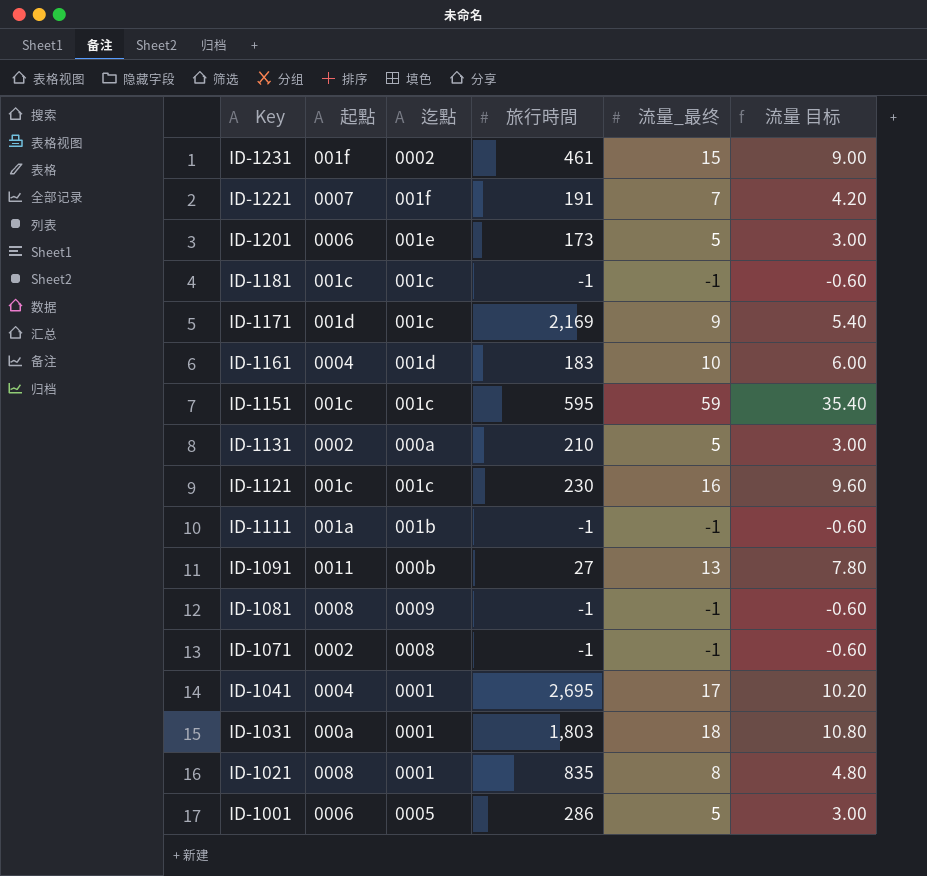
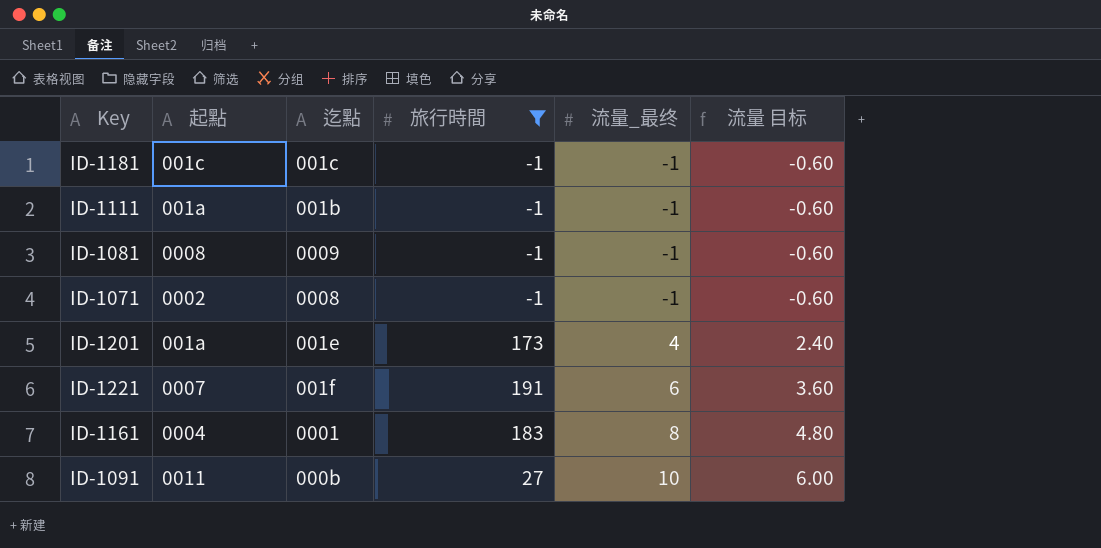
filter: none -> 旅行時間 <= 191
row order: Key descending -> 流量_最终 ascending
ID-1201 | 起點: 0006 -> 001a
ID-1201 | 流量_最终: 5 -> 4
ID-1201 | 流量 目标: 3.00 -> 2.40
ID-1221 | 流量_最终: 7 -> 6
ID-1221 | 流量 目标: 4.20 -> 3.60
ID-1161 | 迄點: 001d -> 0001
ID-1161 | 流量_最终: 10 -> 8
ID-1161 | 流量 目标: 6.00 -> 4.80
ID-1091 | 流量_最终: 13 -> 10
ID-1091 | 流量 目标: 7.80 -> 6.00

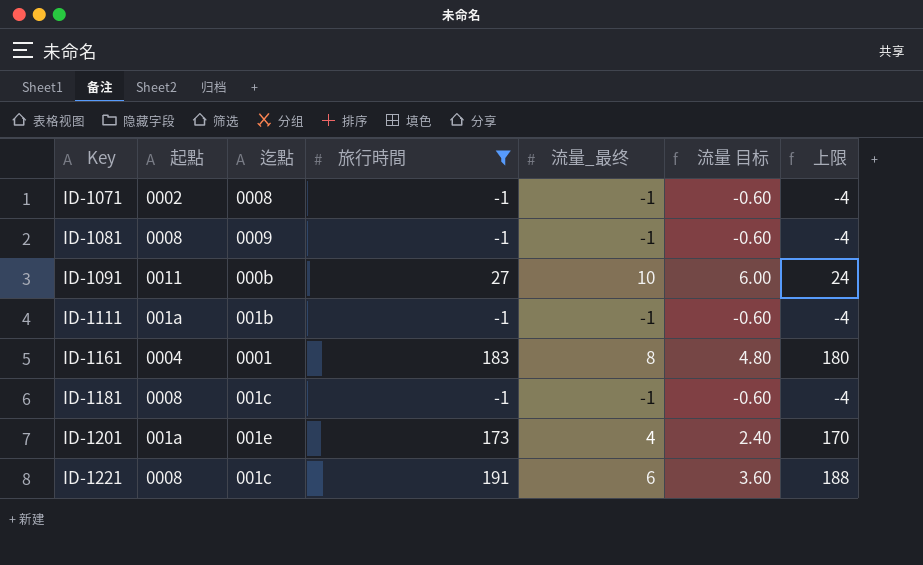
row order: 流量_最终 ascending -> Key ascending
column 上限 | formula: none -> [旅行時間] - 3
ID-1181 | 起點: 001c -> 0008
ID-1221 | 起點: 0007 -> 0008
ID-1221 | 迄點: 001f -> 001c

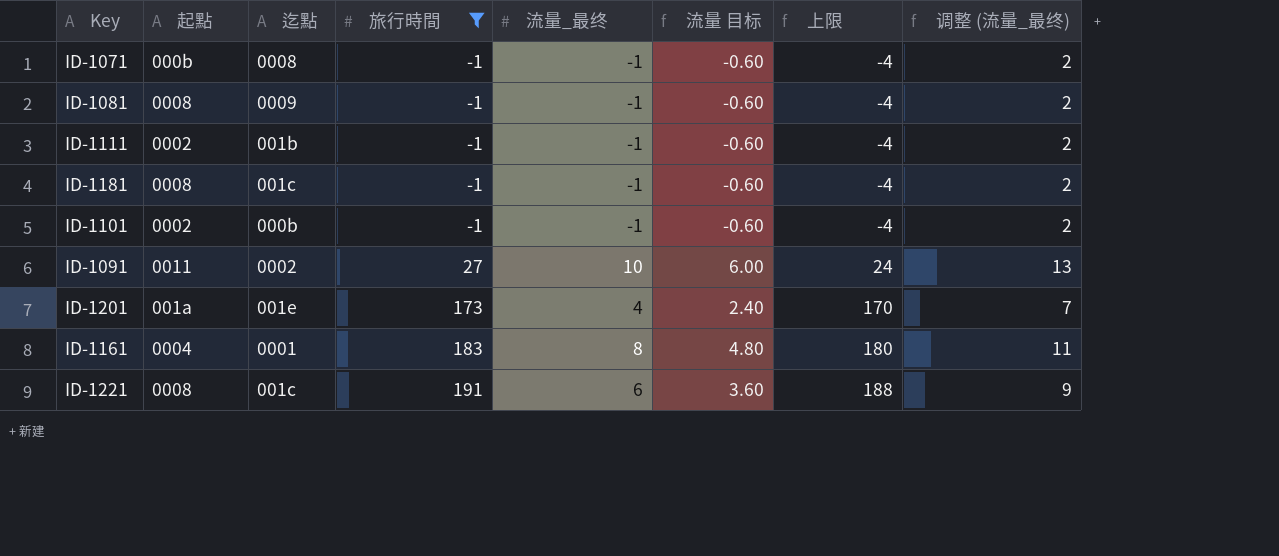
row order: Key ascending -> 旅行時間 ascending
column 调整 (流量_最终) | formula: none -> [流量_最终] + 3
ID-1071 | 起點: 0002 -> 000b
ID-1111 | 起點: 001a -> 0002
row ID-1101: none -> 0002 | 000b | -1 | -1 | -0.60 | -4 | 2
ID-1091 | 迄點: 000b -> 0002

